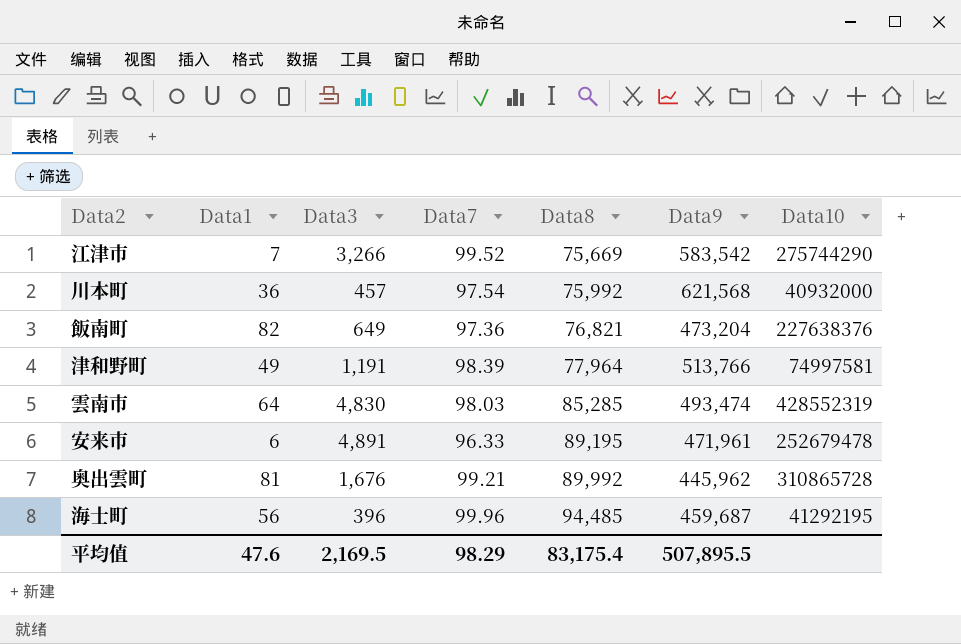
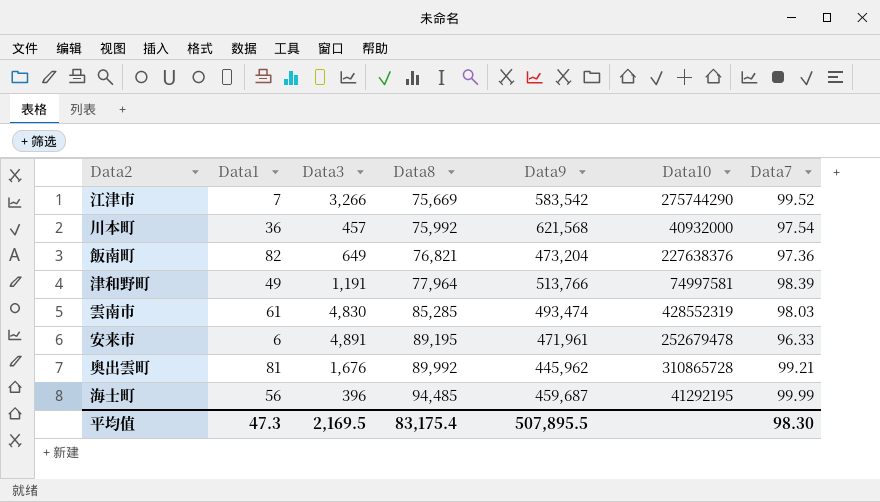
column Data7 | position: 4 -> 7
雲南市 | Data1: 64 -> 61
海士町 | Data7: 99.96 -> 99.99
平均值 | Data1: 47.6 -> 47.3
平均值 | Data7: 98.29 -> 98.30

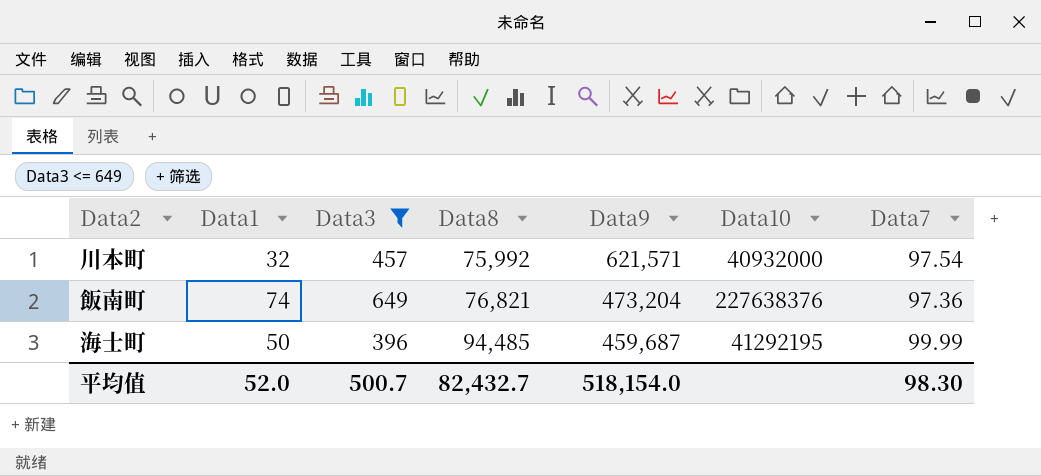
filter: none -> Data3 <= 649
川本町 | Data1: 36 -> 32
川本町 | Data9: 621,568 -> 621,571
飯南町 | Data1: 82 -> 74
海士町 | Data1: 56 -> 50
平均值 | Data1: 47.3 -> 52.0
平均值 | Data3: 2,169.5 -> 500.7
平均值 | Data8: 83,175.4 -> 82,432.7
平均值 | Data9: 507,895.5 -> 518,154.0

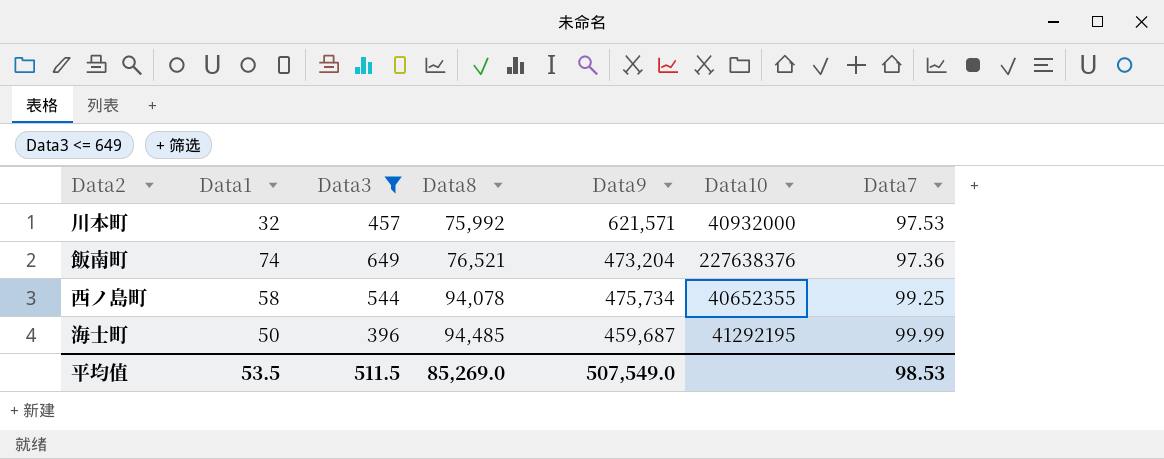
川本町 | Data7: 97.54 -> 97.53
飯南町 | Data8: 76,821 -> 76,521
row 西ノ島町: none -> 58 | 544 | 94,078 | 475,734 | 40652355 | 99.25
平均值 | Data1: 52.0 -> 53.5
平均值 | Data3: 500.7 -> 511.5
平均值 | Data8: 82,432.7 -> 85,269.0
平均值 | Data9: 518,154.0 -> 507,549.0
平均值 | Data7: 98.30 -> 98.53

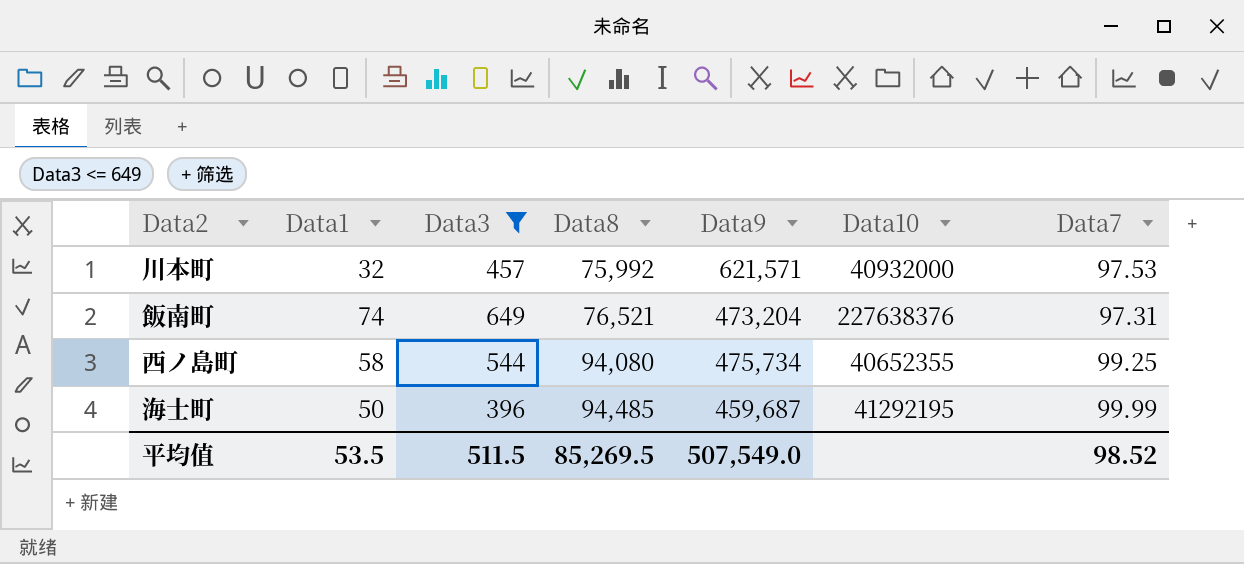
飯南町 | Data7: 97.36 -> 97.31
西ノ島町 | Data8: 94,078 -> 94,080
平均值 | Data8: 85,269.0 -> 85,269.5
平均值 | Data7: 98.53 -> 98.52

